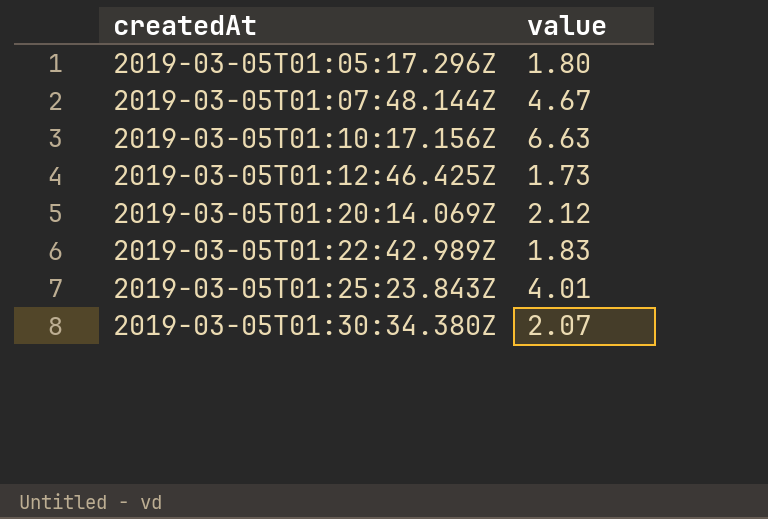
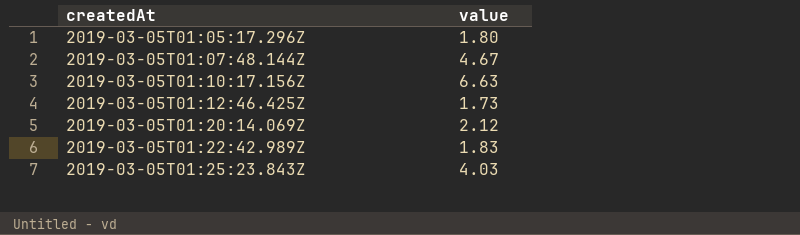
row 2019-03-05T01:30:34.380Z: 2.07 -> none
2019-03-05T01:25:23.843Z | value: 4.01 -> 4.03

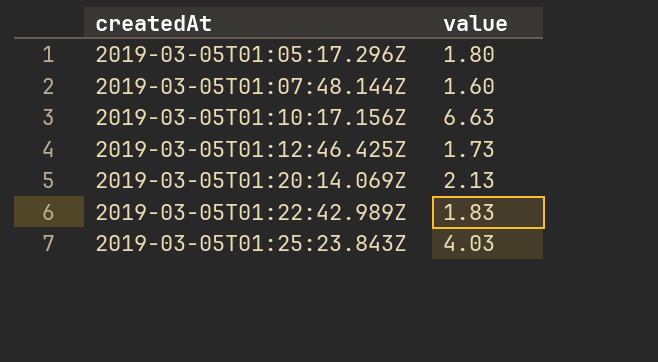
2019-03-05T01:07:48.144Z | value: 4.67 -> 1.60
2019-03-05T01:20:14.069Z | value: 2.12 -> 2.13

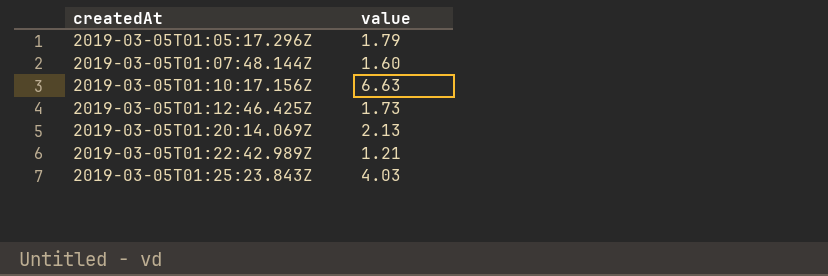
2019-03-05T01:05:17.296Z | value: 1.80 -> 1.79
2019-03-05T01:22:42.989Z | value: 1.83 -> 1.21

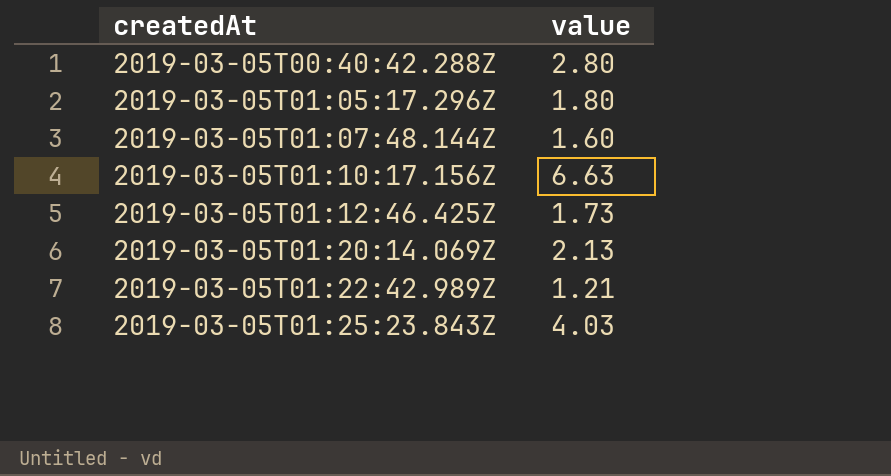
row 2019-03-05T00:40:42.288Z: none -> 2.80
2019-03-05T01:05:17.296Z | value: 1.79 -> 1.80

